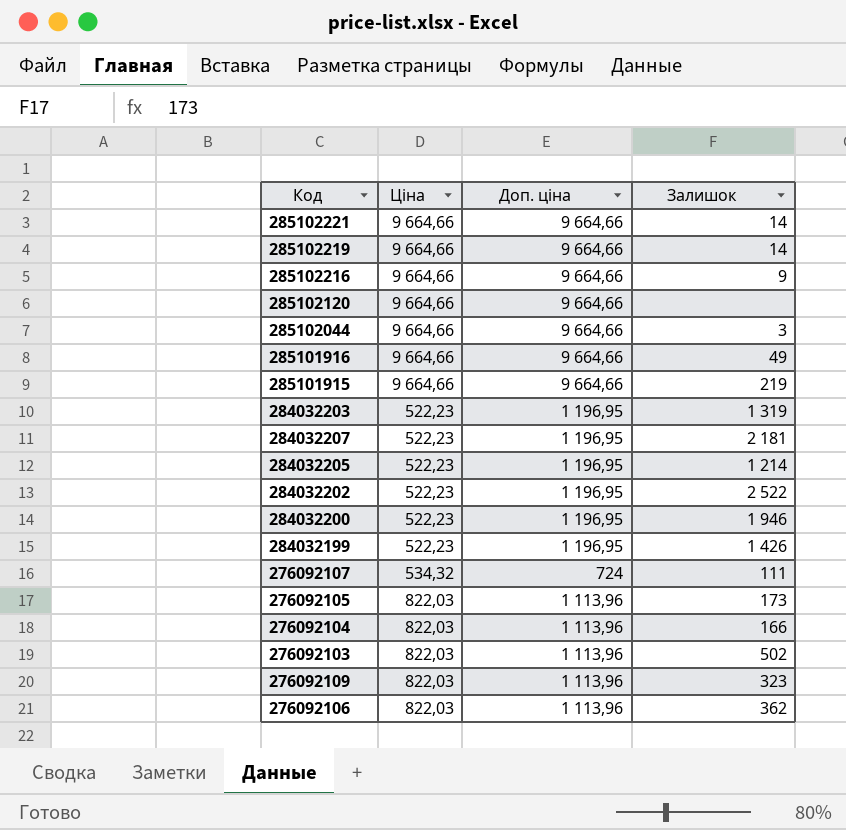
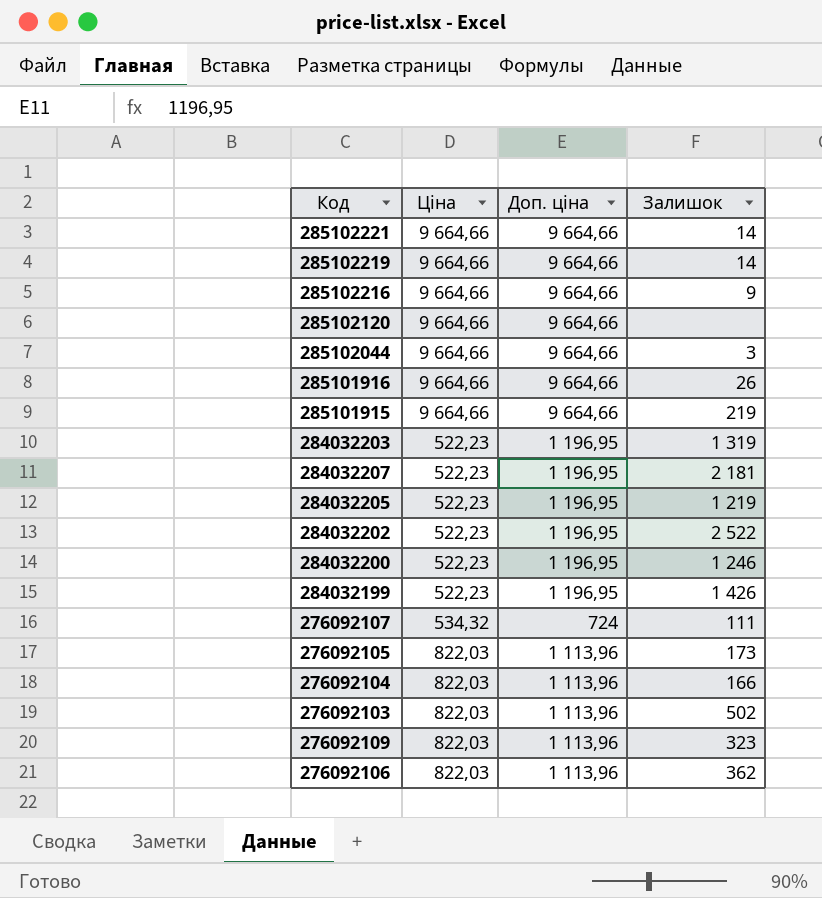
285101916 | Залишок: 49 -> 26
284032205 | Залишок: 1 214 -> 1 219
284032200 | Залишок: 1 946 -> 1 246

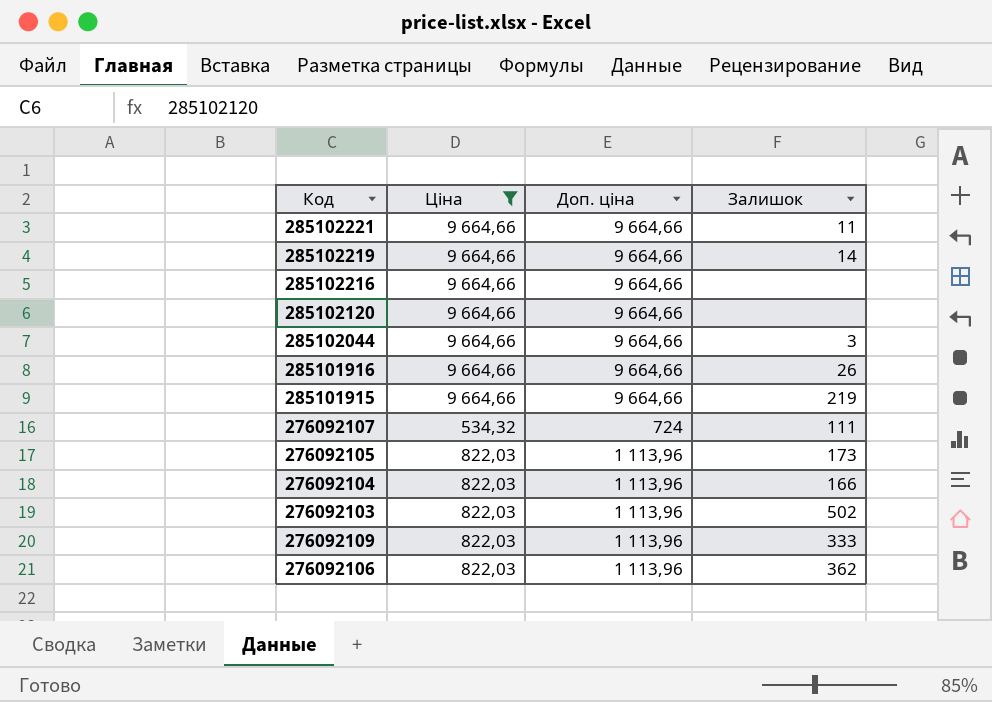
filter: none -> Ціна != 522,23
285102221 | Залишок: 14 -> 11
285102216 | Залишок: 9 -> none
276092109 | Залишок: 323 -> 333

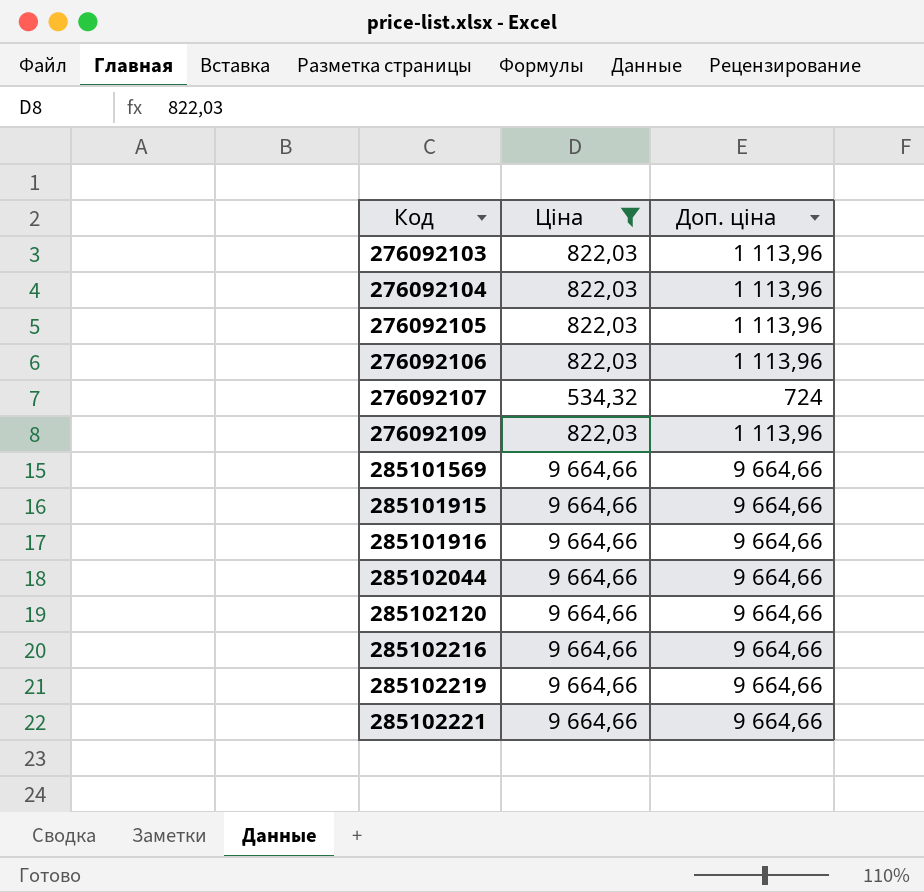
row order: none -> Код ascending
column Залишок | position: 4 -> none
row 285101569: none -> 9 664,66 | 9 664,66

